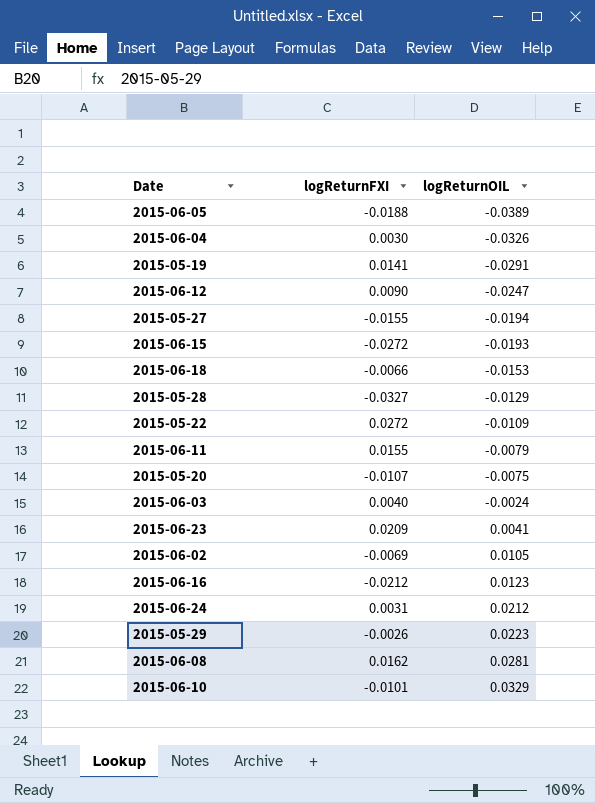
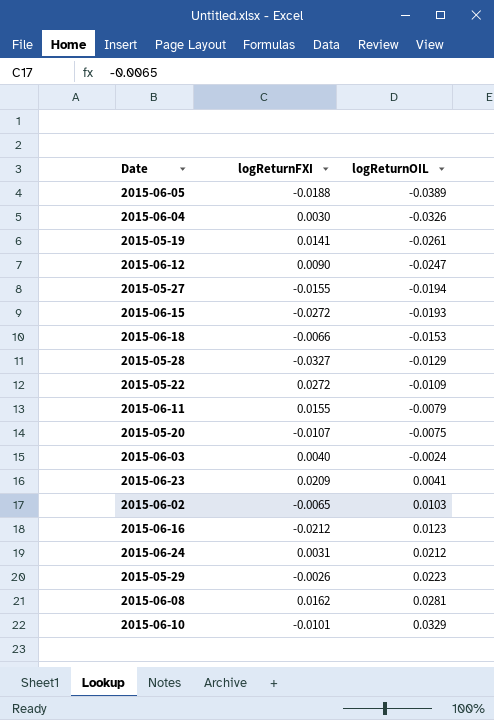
2015-05-19 | logReturnOIL: -0.0291 -> -0.0261
2015-06-02 | logReturnFXI: -0.0069 -> -0.0065
2015-06-02 | logReturnOIL: 0.0105 -> 0.0103

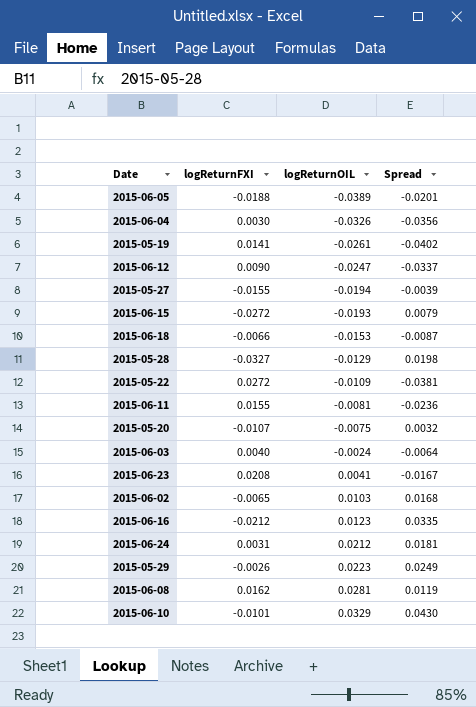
column Spread | formula: none -> [logReturnOIL] - [logReturnFXI]
2015-06-11 | logReturnOIL: -0.0079 -> -0.0081
2015-06-23 | logReturnFXI: 0.0209 -> 0.0208

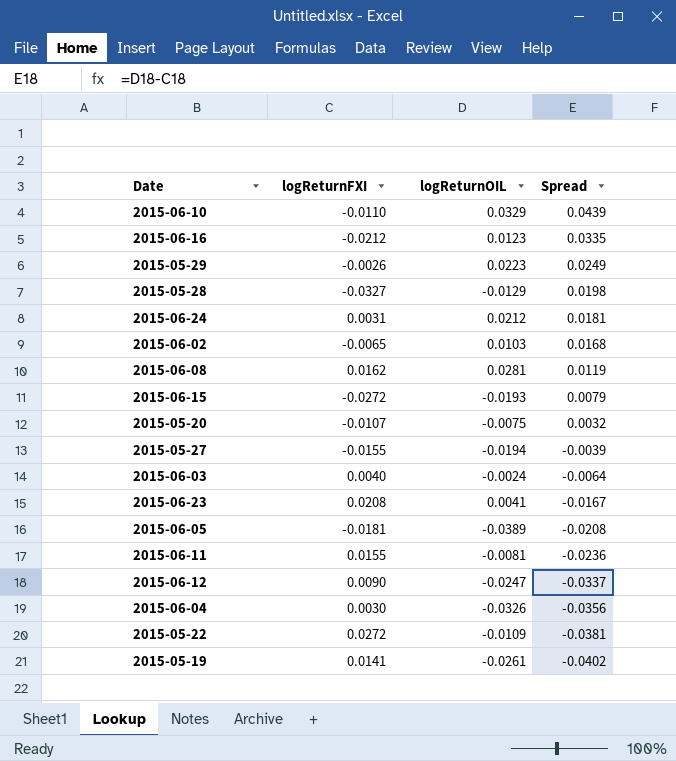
row order: logReturnOIL ascending -> Spread descending
row 2015-06-18: -0.0066 | -0.0153 | -0.0087 -> none
2015-06-10 | logReturnFXI: -0.0101 -> -0.0110
2015-06-10 | Spread: 0.0430 -> 0.0439
2015-06-05 | logReturnFXI: -0.0188 -> -0.0181
2015-06-05 | Spread: -0.0201 -> -0.0208

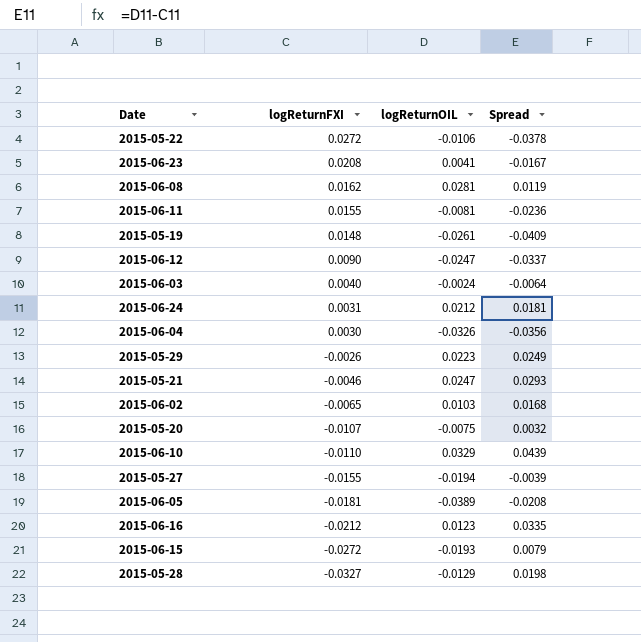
row order: Spread descending -> logReturnFXI descending
2015-05-22 | logReturnOIL: -0.0109 -> -0.0106
2015-05-22 | Spread: -0.0381 -> -0.0378
2015-05-19 | logReturnFXI: 0.0141 -> 0.0148
2015-05-19 | Spread: -0.0402 -> -0.0409
row 2015-05-21: none -> -0.0046 | 0.0247 | 0.0293

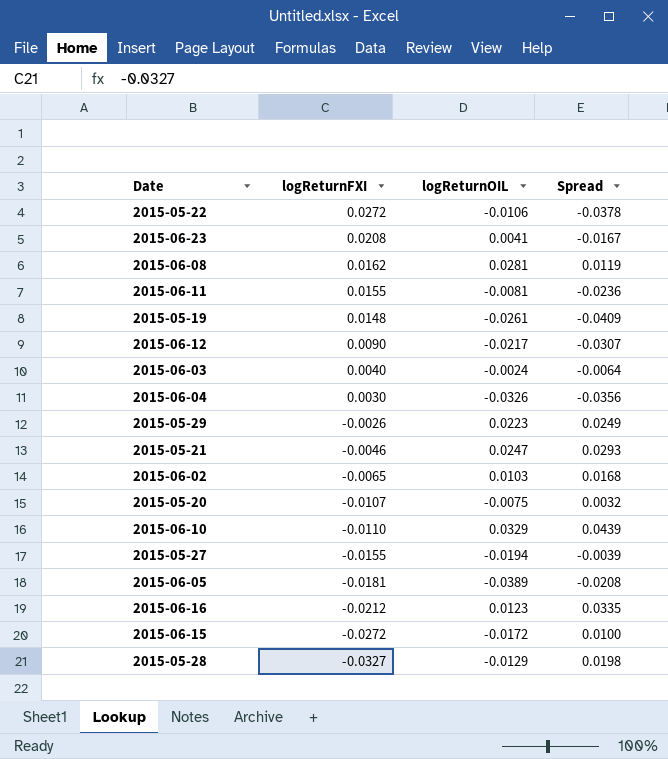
row 2015-06-24: 0.0031 | 0.0212 | 0.0181 -> none
2015-06-12 | logReturnOIL: -0.0247 -> -0.0217
2015-06-12 | Spread: -0.0337 -> -0.0307
2015-06-15 | logReturnOIL: -0.0193 -> -0.0172
2015-06-15 | Spread: 0.0079 -> 0.0100

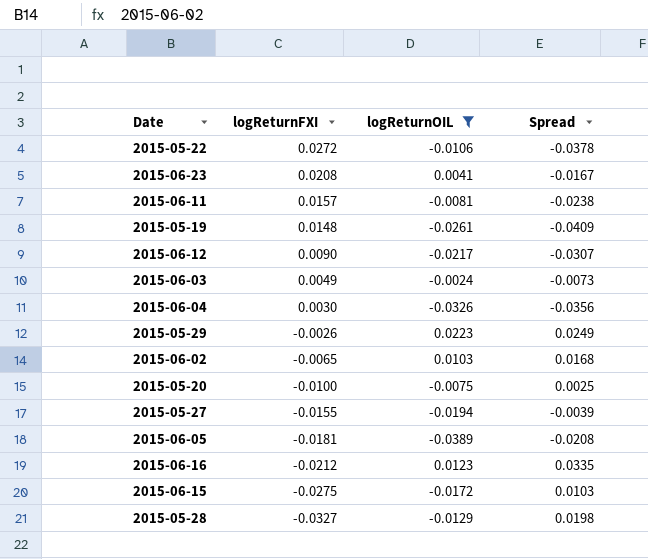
filter: none -> logReturnOIL <= 0.0223
2015-06-11 | logReturnFXI: 0.0155 -> 0.0157
2015-06-11 | Spread: -0.0236 -> -0.0238
2015-06-03 | logReturnFXI: 0.0040 -> 0.0049
2015-06-03 | Spread: -0.0064 -> -0.0073
2015-05-20 | logReturnFXI: -0.0107 -> -0.0100
2015-05-20 | Spread: 0.0032 -> 0.0025
2015-06-15 | logReturnFXI: -0.0272 -> -0.0275
2015-06-15 | Spread: 0.0100 -> 0.0103

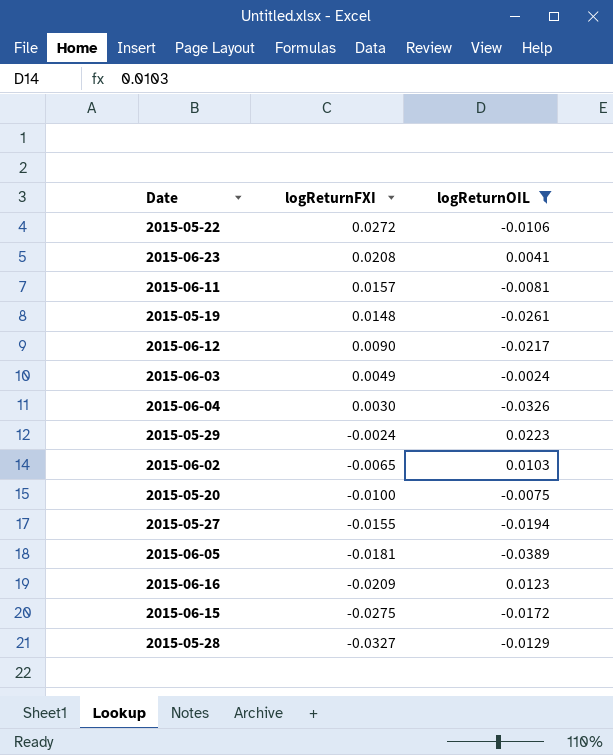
column Spread | formula: [logReturnOIL] - [logReturnFXI] -> none
2015-05-29 | logReturnFXI: -0.0026 -> -0.0024
2015-06-16 | logReturnFXI: -0.0212 -> -0.0209

